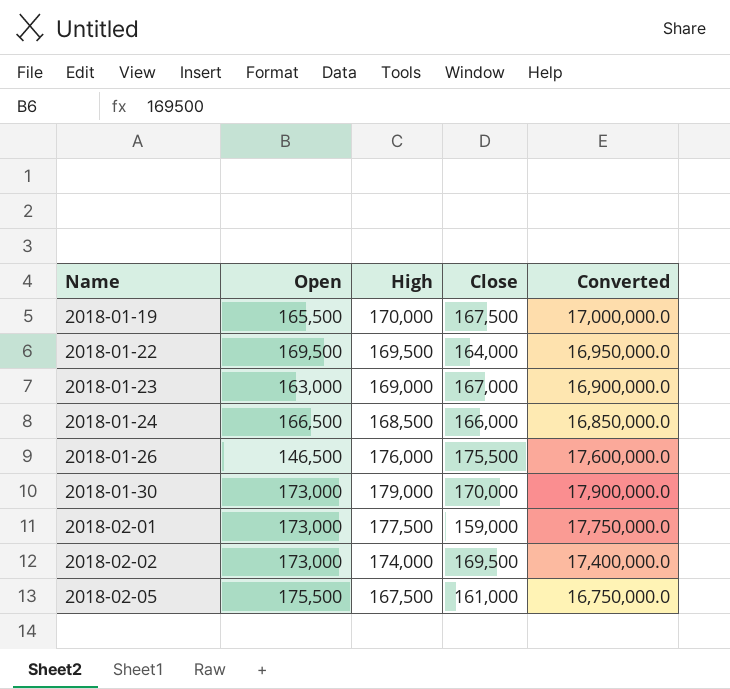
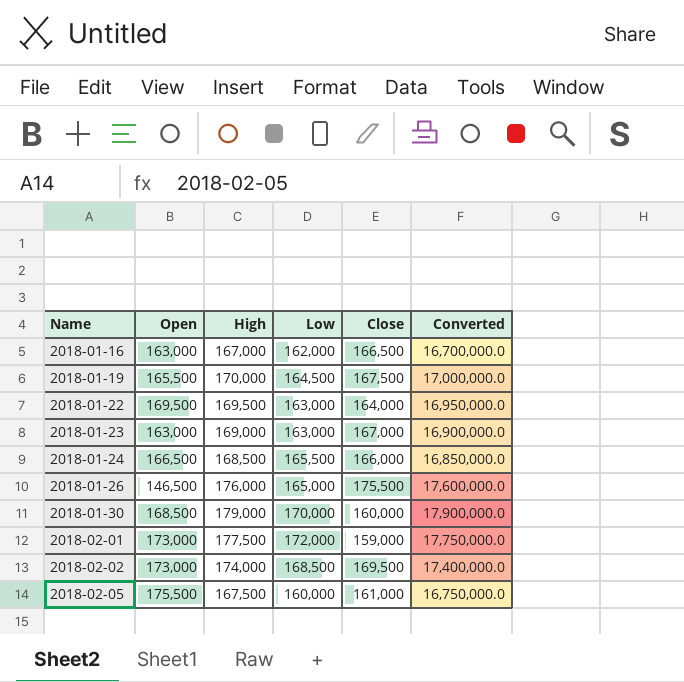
column Low | position: none -> 4
row 2018-01-16: none -> 163,000 | 167,000 | 162,000 | 166,500 | 16,700,000.0
2018-01-30 | Open: 173,000 -> 168,500
2018-01-30 | Close: 170,000 -> 160,000

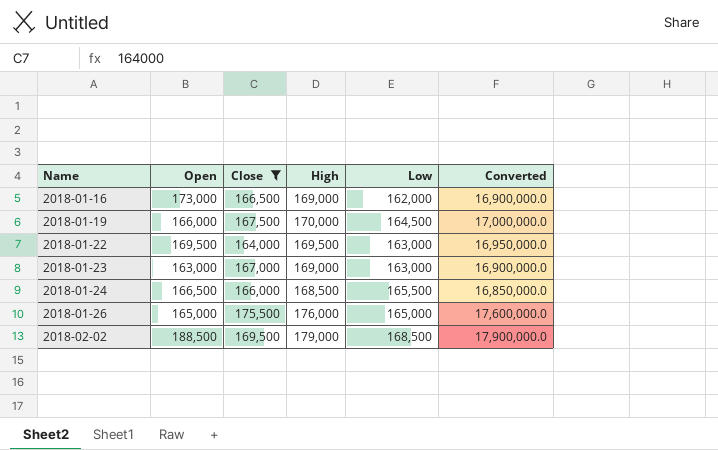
filter: none -> Close >= 164,000
column Close | position: 5 -> 3
2018-01-16 | Open: 163,000 -> 173,000
2018-01-16 | High: 167,000 -> 169,000
2018-01-16 | Converted: 16,700,000.0 -> 16,900,000.0
2018-01-19 | Open: 165,500 -> 166,000
2018-01-26 | Open: 146,500 -> 165,000
2018-02-02 | Open: 173,000 -> 188,500
2018-02-02 | High: 174,000 -> 179,000
2018-02-02 | Converted: 17,400,000.0 -> 17,900,000.0

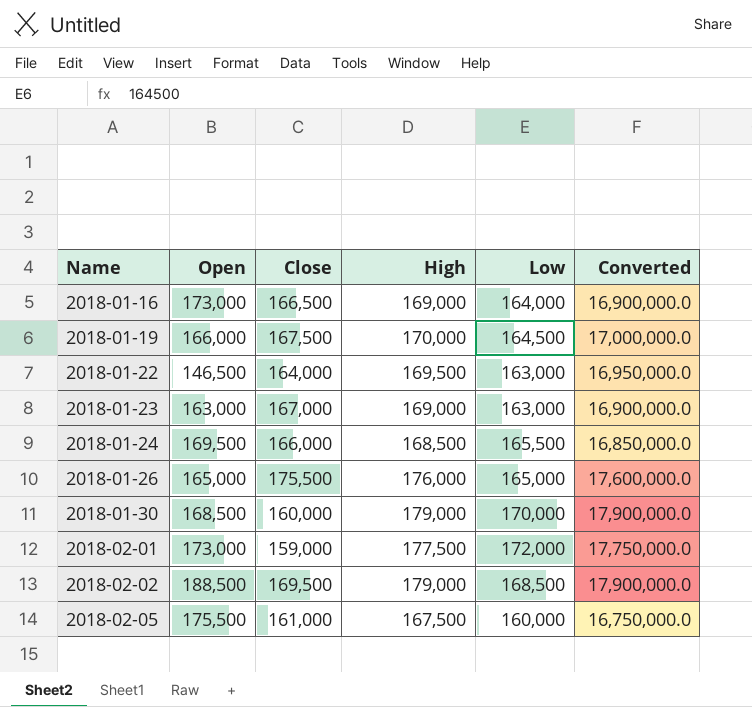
filter: Close >= 164,000 -> none
2018-01-16 | Low: 162,000 -> 164,000
2018-01-22 | Open: 169,500 -> 146,500
2018-01-24 | Open: 166,500 -> 169,500

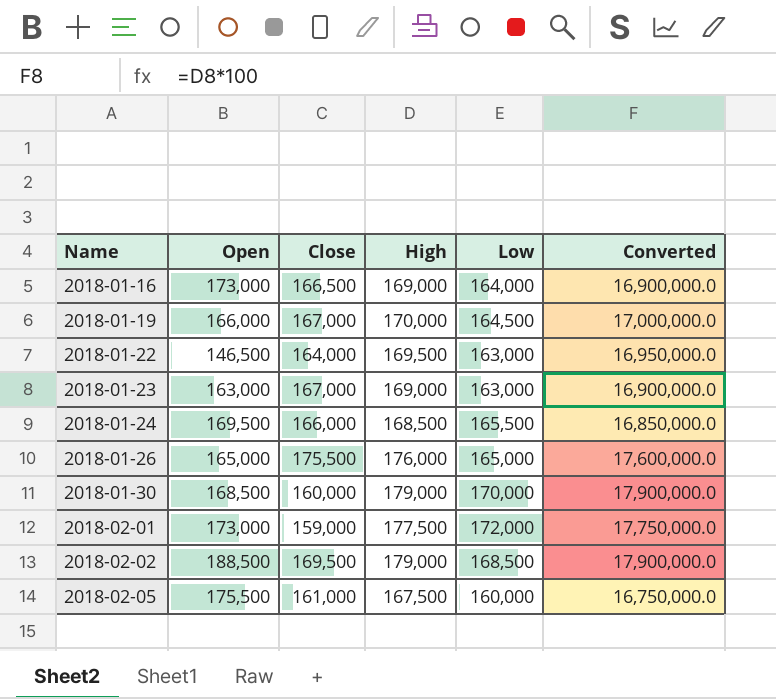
2018-01-19 | Close: 167,500 -> 167,000

